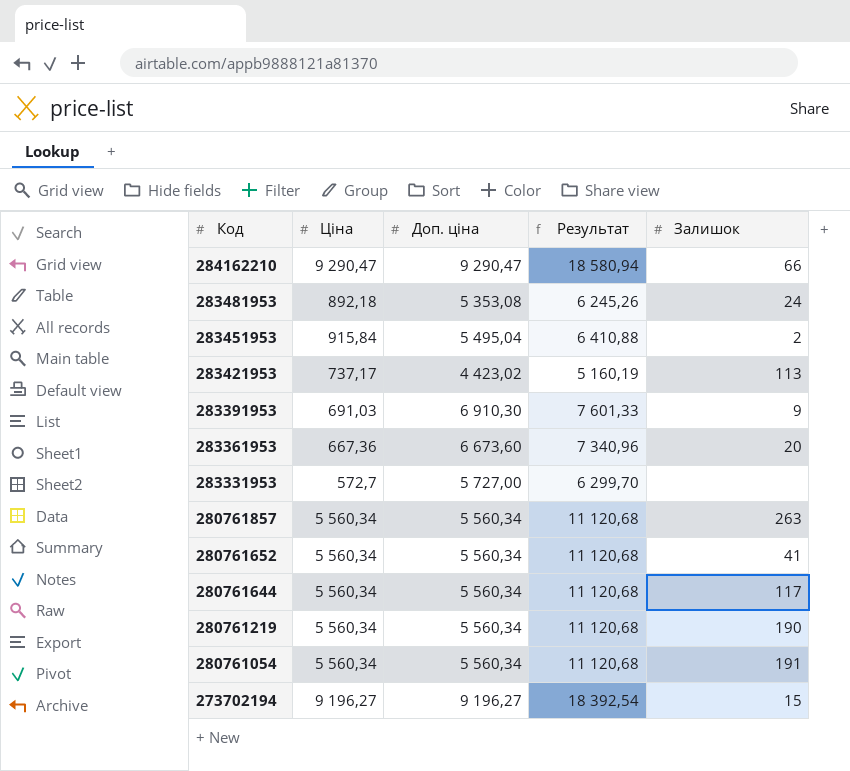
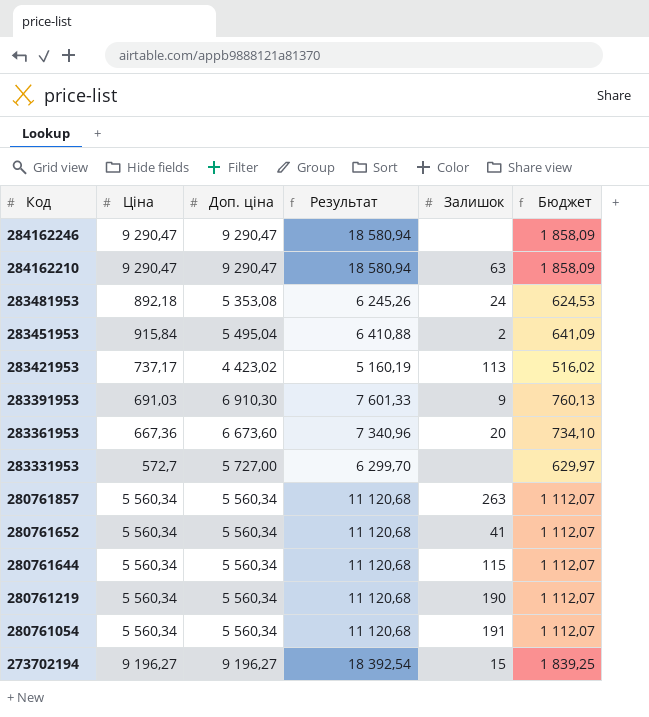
column Бюджет | formula: none -> [Результат] * 0,1
row 284162246: none -> 9 290,47 | 9 290,47 | 18 580,94 | none | 1 858,09
284162210 | Залишок: 66 -> 63
280761644 | Залишок: 117 -> 115

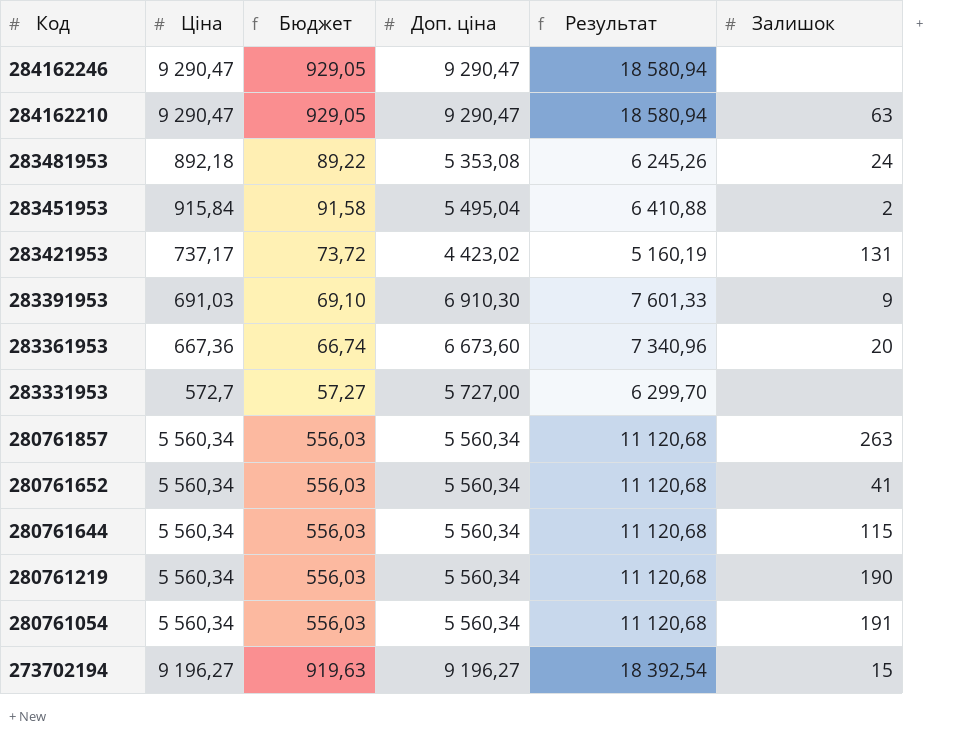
column Бюджет | formula: [Результат] * 0,1 -> [Ціна] * 0,1
column Бюджет | position: 6 -> 3
283421953 | Залишок: 113 -> 131

